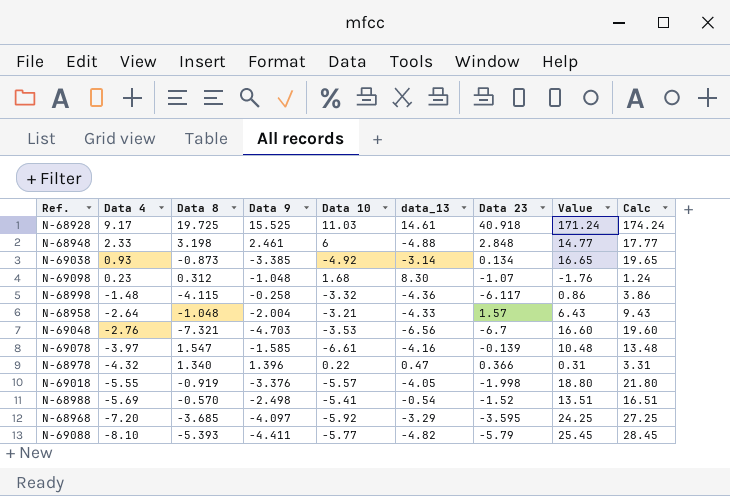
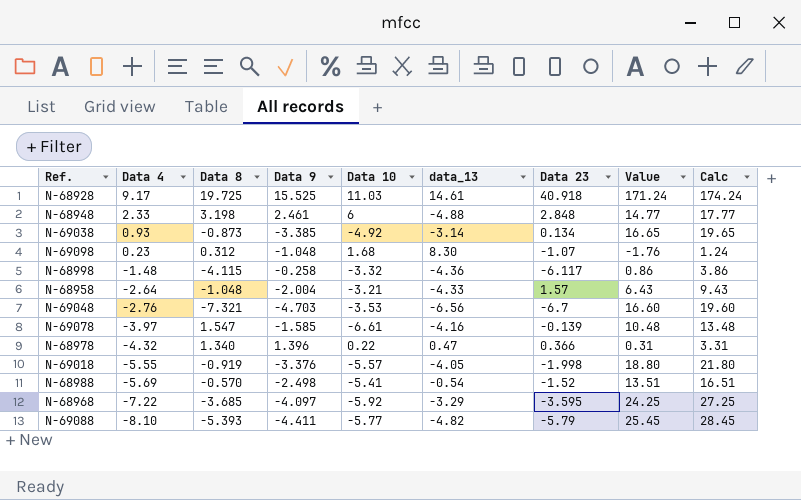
N-68968 | Data 4: -7.20 -> -7.22

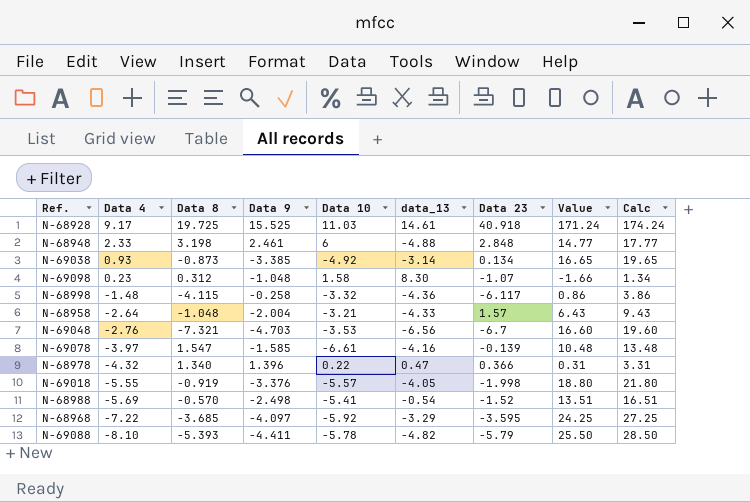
N-69098 | Data 10: 1.68 -> 1.58
N-69098 | Value: -1.76 -> -1.66
N-69098 | Calc: 1.24 -> 1.34
N-69088 | Data 10: -5.77 -> -5.78
N-69088 | Value: 25.45 -> 25.50
N-69088 | Calc: 28.45 -> 28.50

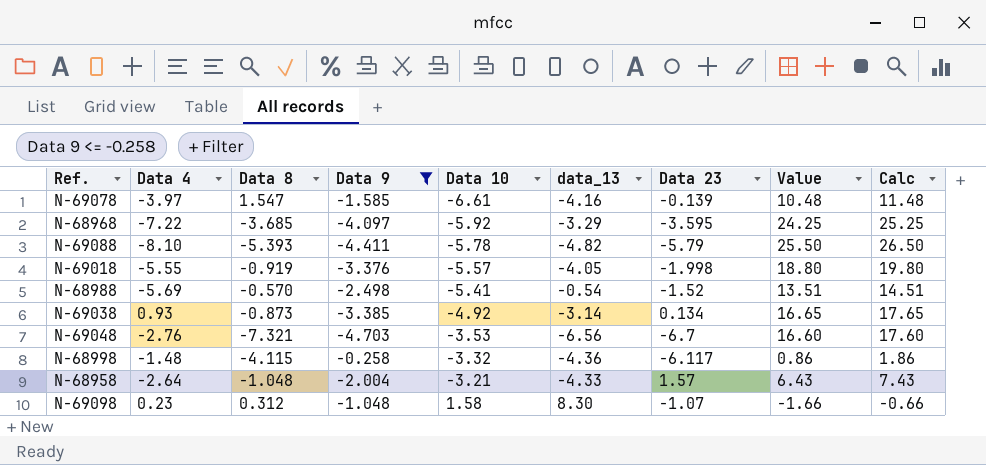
filter: none -> Data 9 <= -0.258
row order: Data 4 descending -> Data 10 ascending
column Calc | formula: [Value] + 3 -> [Value] + 1

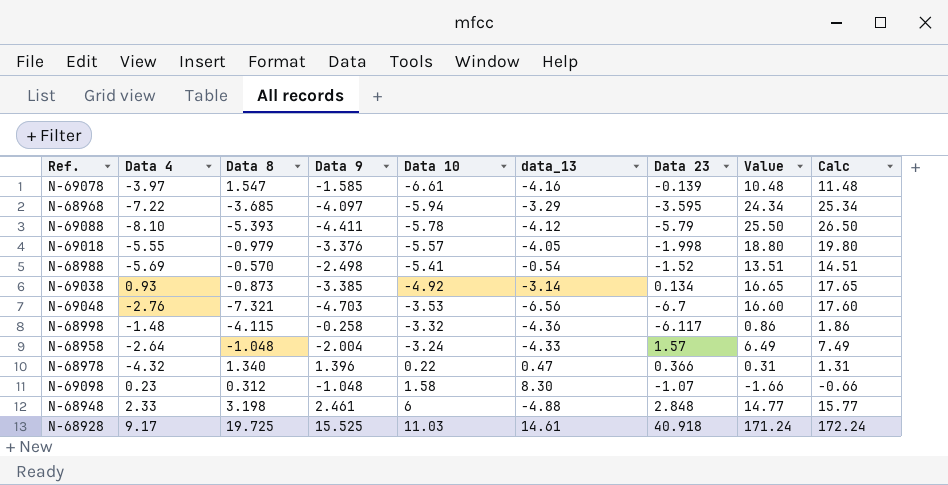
filter: Data 9 <= -0.258 -> none
N-68968 | Data 10: -5.92 -> -5.94
N-68968 | Value: 24.25 -> 24.34
N-68968 | Calc: 25.25 -> 25.34
N-69088 | data_13: -4.82 -> -4.12
N-69018 | Data 8: -0.919 -> -0.979
N-68958 | Data 10: -3.21 -> -3.24
N-68958 | Value: 6.43 -> 6.49
N-68958 | Calc: 7.43 -> 7.49

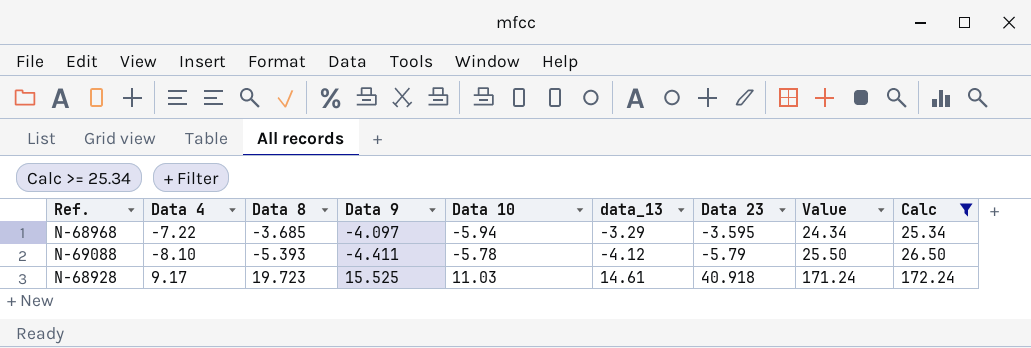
filter: none -> Calc >= 25.34
N-68928 | Data 8: 19.725 -> 19.723

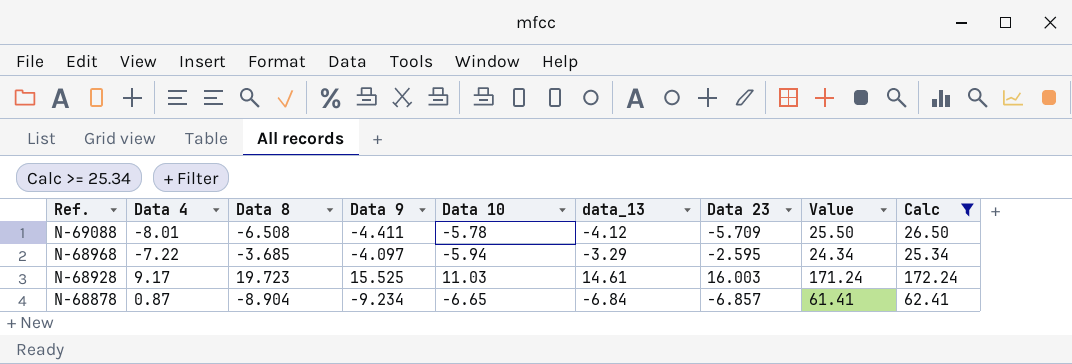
row order: Data 10 ascending -> Ref. descending
N-69088 | Data 4: -8.10 -> -8.01
N-69088 | Data 8: -5.393 -> -6.508
N-69088 | Data 23: -5.79 -> -5.709
N-68968 | Data 23: -3.595 -> -2.595
N-68928 | Data 23: 40.918 -> 16.003
row N-68878: none -> 0.87 | -8.904 | -9.234 | -6.65 | -6.84 | -6.857 | 61.41 | 62.41

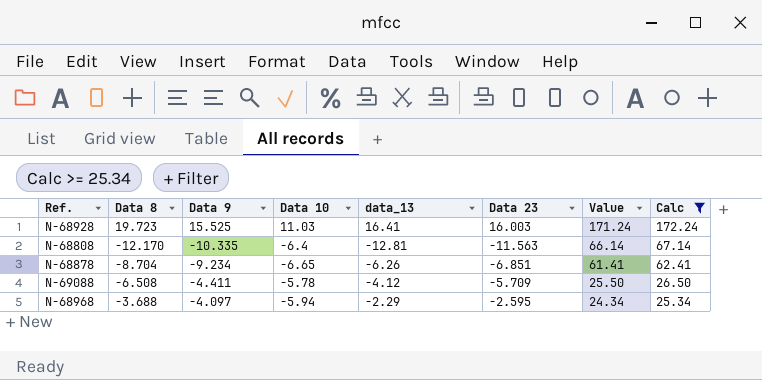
row order: Ref. descending -> Value descending
column Data 4 | position: 2 -> none
N-68928 | data_13: 14.61 -> 16.41
row N-68808: none -> -12.170 | -10.335 | -6.4 | -12.81 | -11.563 | 66.14 | 67.14
N-68878 | Data 8: -8.904 -> -8.704
N-68878 | data_13: -6.84 -> -6.26
N-68878 | Data 23: -6.857 -> -6.851
N-68968 | Data 8: -3.685 -> -3.688
N-68968 | data_13: -3.29 -> -2.29

